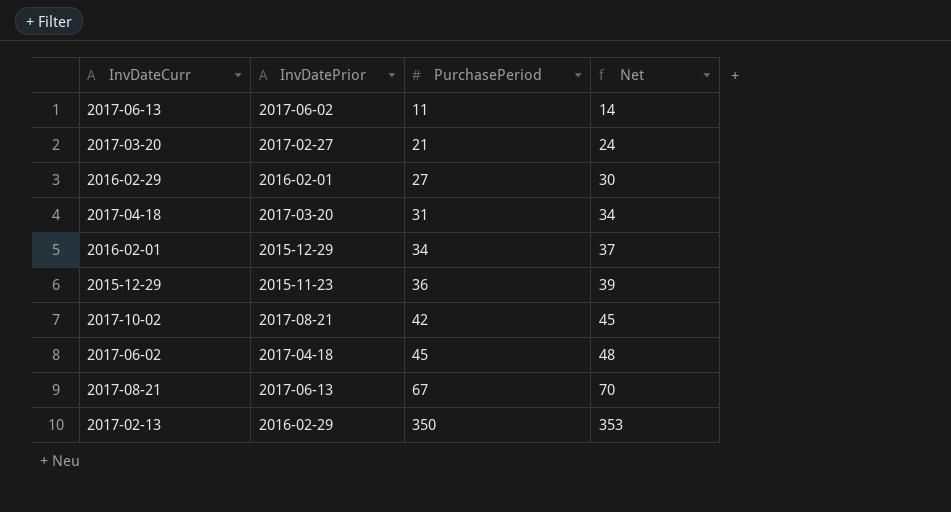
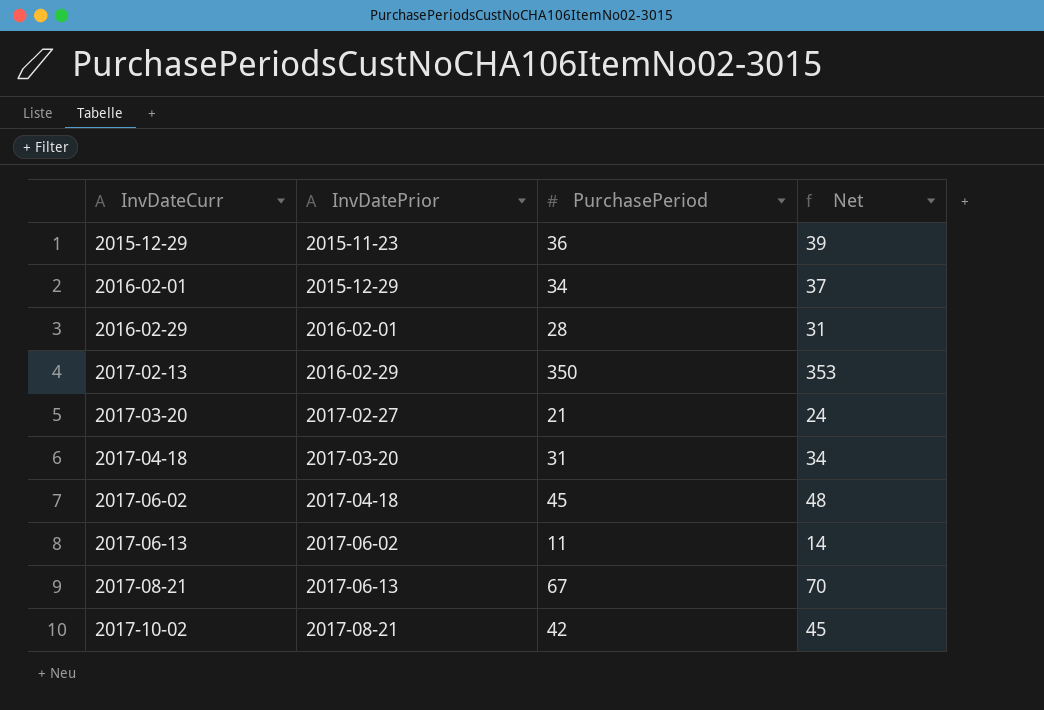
row order: PurchasePeriod ascending -> InvDateCurr ascending
2016-02-29 | PurchasePeriod: 27 -> 28
2016-02-29 | Net: 30 -> 31

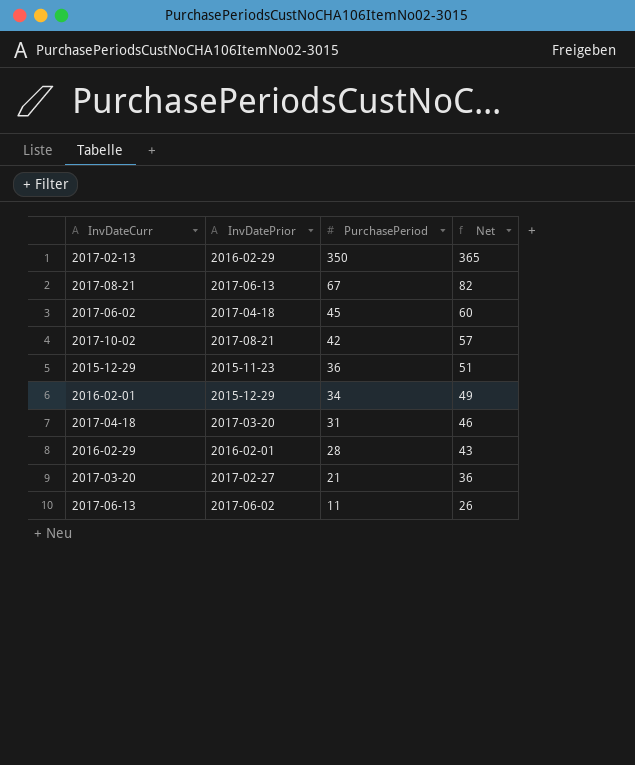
row order: InvDateCurr ascending -> PurchasePeriod descending
column Net | formula: [PurchasePeriod] + 3 -> [PurchasePeriod] + 15

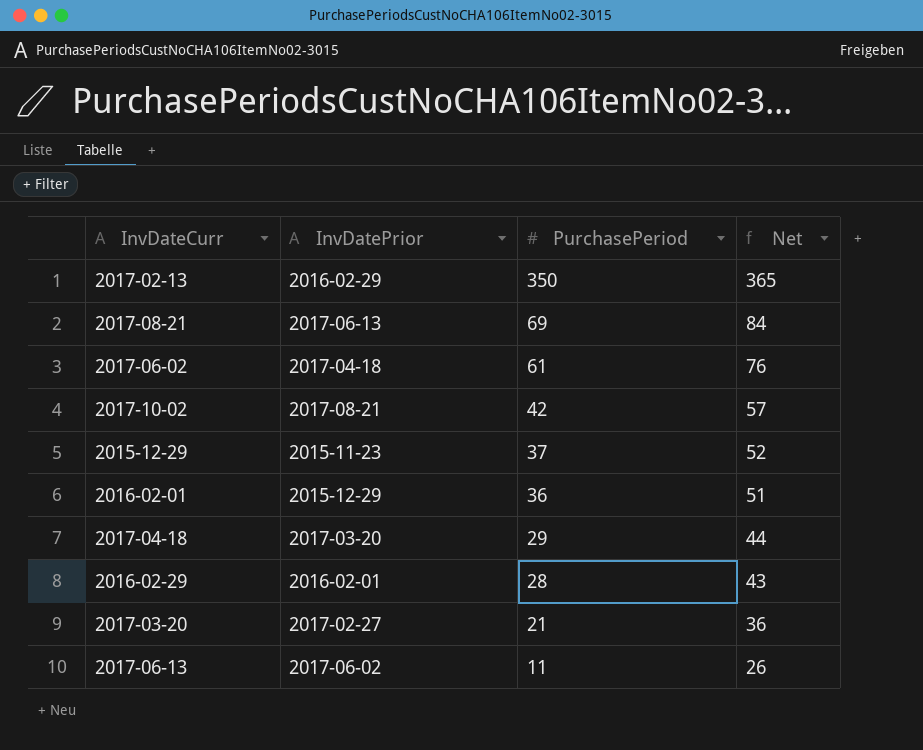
2017-08-21 | PurchasePeriod: 67 -> 69
2017-08-21 | Net: 82 -> 84
2017-06-02 | PurchasePeriod: 45 -> 61
2017-06-02 | Net: 60 -> 76
2015-12-29 | PurchasePeriod: 36 -> 37
2015-12-29 | Net: 51 -> 52
2016-02-01 | PurchasePeriod: 34 -> 36
2016-02-01 | Net: 49 -> 51
2017-04-18 | PurchasePeriod: 31 -> 29
2017-04-18 | Net: 46 -> 44

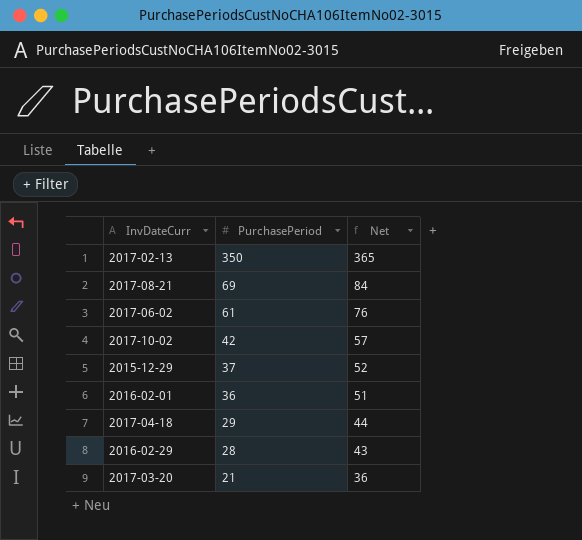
column InvDatePrior | position: 2 -> none
row 2017-06-13: 2017-06-02 | 11 | 26 -> none

